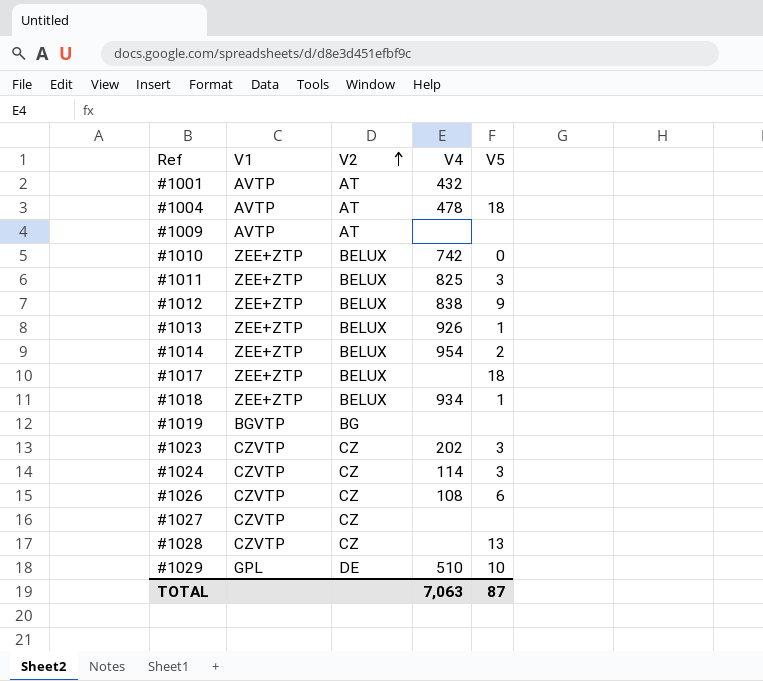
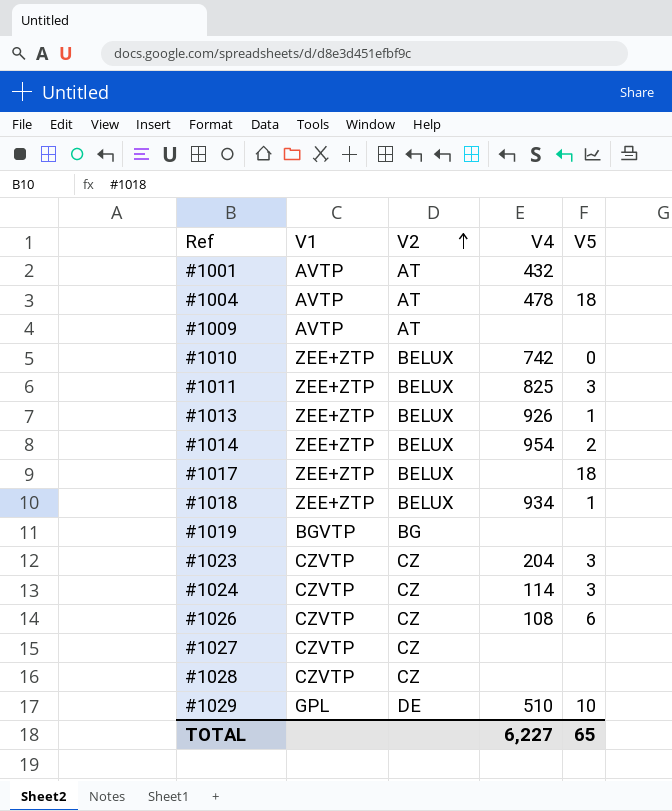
row #1012: ZEE+ZTP | BELUX | 838 | 9 -> none
#1023 | V4: 202 -> 204
#1028 | V5: 13 -> none
TOTAL | V4: 7,063 -> 6,227
TOTAL | V5: 87 -> 65

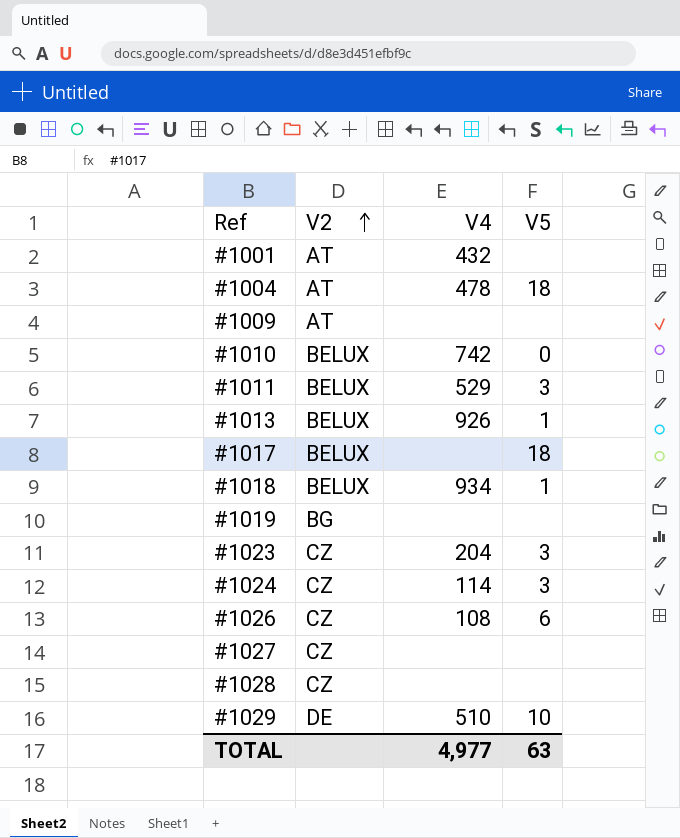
column V1 | position: 2 -> none
row #1014: ZEE+ZTP | BELUX | 954 | 2 -> none
#1011 | V4: 825 -> 529
TOTAL | V4: 6,227 -> 4,977
TOTAL | V5: 65 -> 63

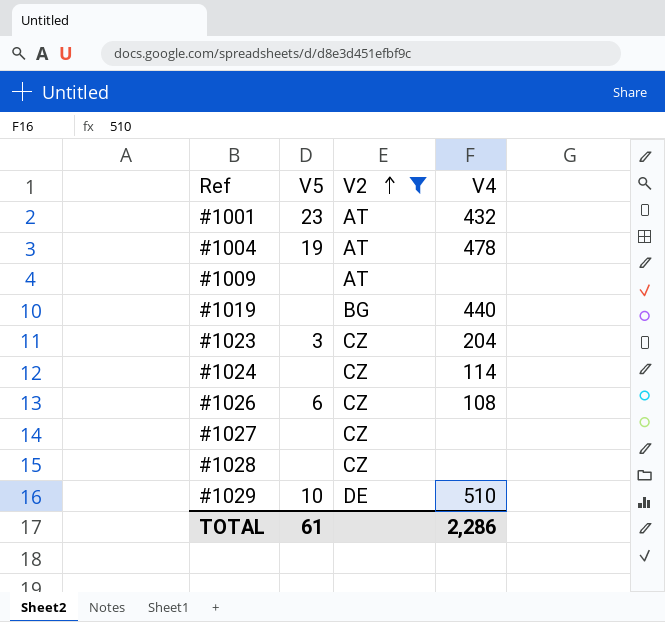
filter: none -> V2 != BELUX
column V5 | position: 4 -> 2
#1001 | V5: none -> 23
#1004 | V5: 18 -> 19
#1019 | V4: none -> 440
#1024 | V5: 3 -> none
TOTAL | V5: 63 -> 61
TOTAL | V4: 4,977 -> 2,286

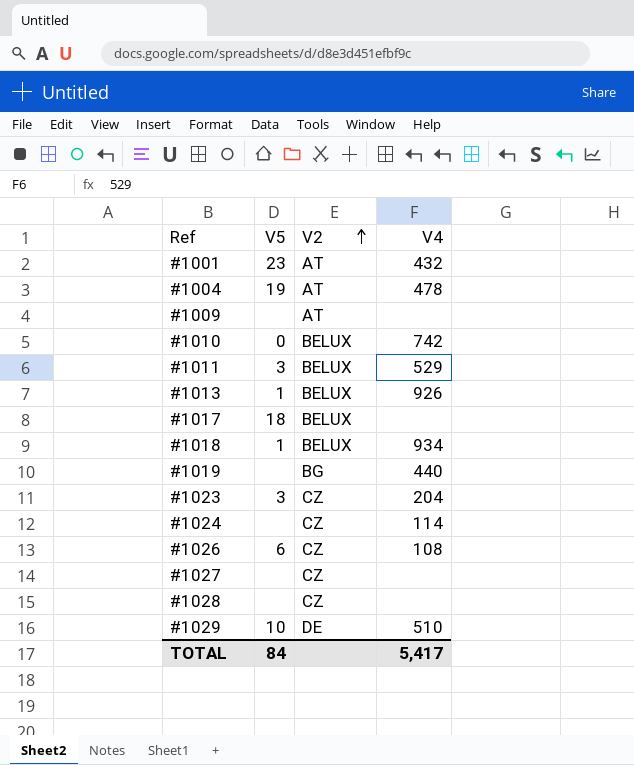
filter: V2 != BELUX -> none
TOTAL | V5: 61 -> 84
TOTAL | V4: 2,286 -> 5,417

